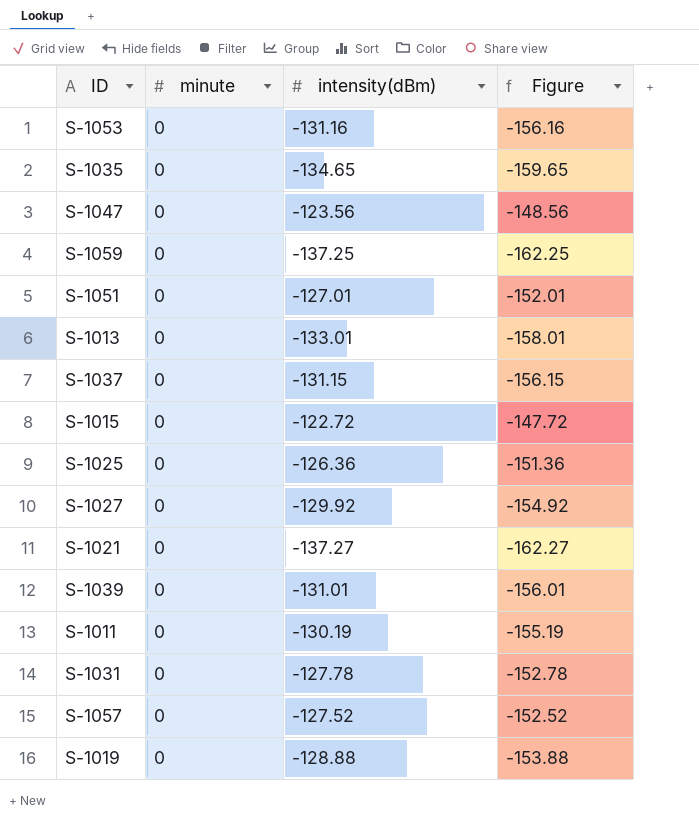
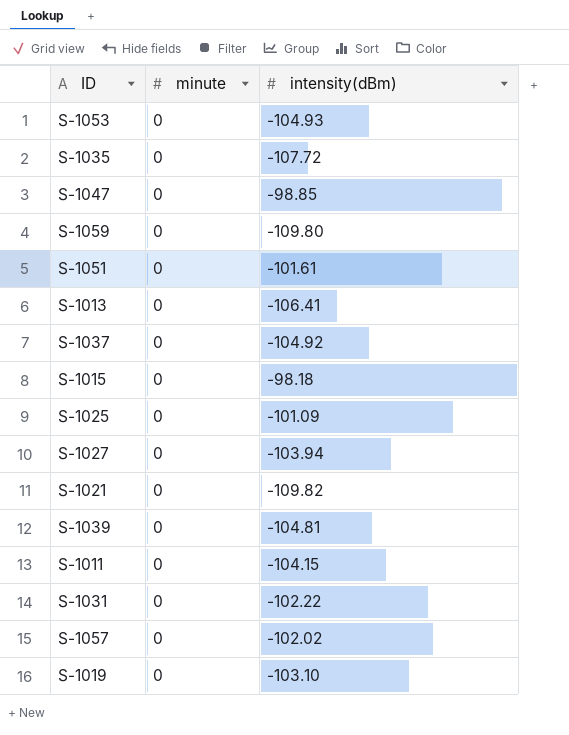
column Figure | formula: [intensity(dBm)] - 25 -> none
S-1053 | intensity(dBm): -131.16 -> -104.93
S-1035 | intensity(dBm): -134.65 -> -107.72
S-1047 | intensity(dBm): -123.56 -> -98.85
S-1059 | intensity(dBm): -137.25 -> -109.80
S-1051 | intensity(dBm): -127.01 -> -101.61
S-1013 | intensity(dBm): -133.01 -> -106.41
S-1037 | intensity(dBm): -131.15 -> -104.92
S-1015 | intensity(dBm): -122.72 -> -98.18
S-1025 | intensity(dBm): -126.36 -> -101.09
S-1027 | intensity(dBm): -129.92 -> -103.94
S-1021 | intensity(dBm): -137.27 -> -109.82
S-1039 | intensity(dBm): -131.01 -> -104.81
S-1011 | intensity(dBm): -130.19 -> -104.15
S-1031 | intensity(dBm): -127.78 -> -102.22
S-1057 | intensity(dBm): -127.52 -> -102.02
S-1019 | intensity(dBm): -128.88 -> -103.10

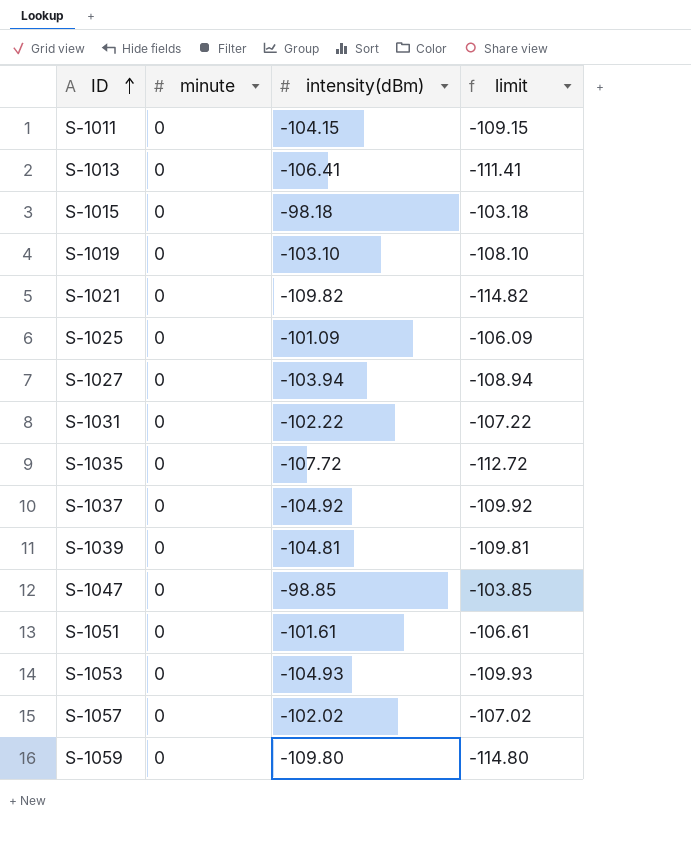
row order: none -> ID ascending
column limit | formula: none -> [intensity(dBm)] - 5

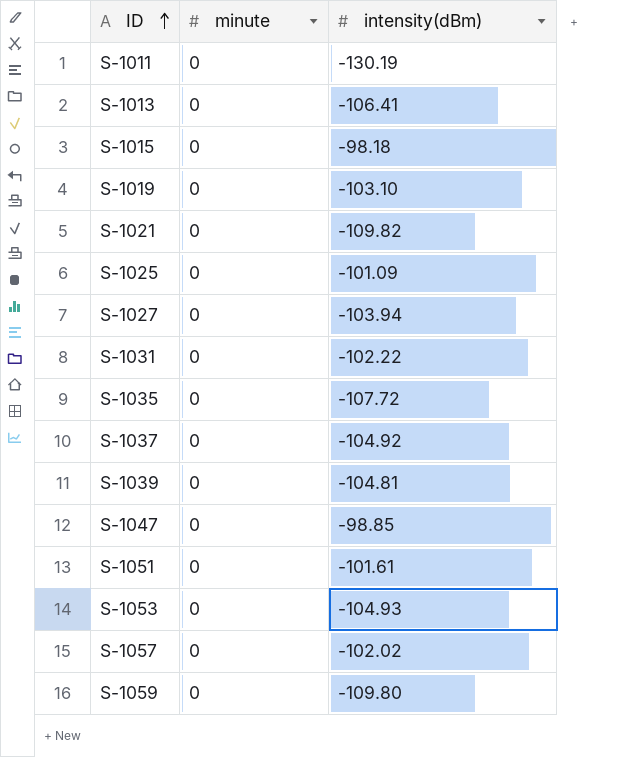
column limit | formula: [intensity(dBm)] - 5 -> none
S-1011 | intensity(dBm): -104.15 -> -130.19

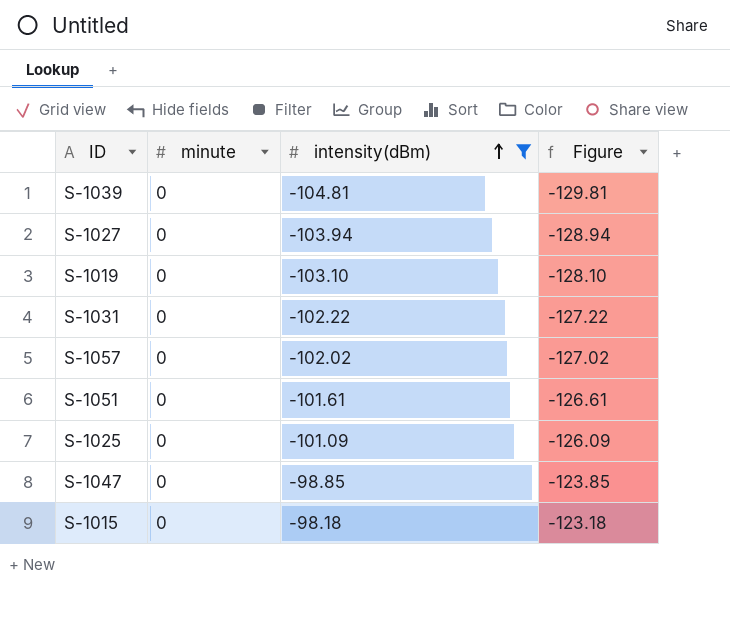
filter: none -> intensity(dBm) >= -104.81
row order: ID ascending -> intensity(dBm) ascending
column Figure | formula: none -> [intensity(dBm)] - 25

